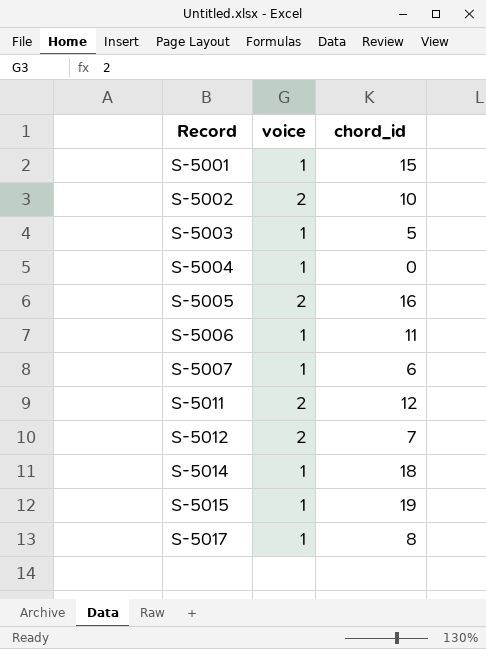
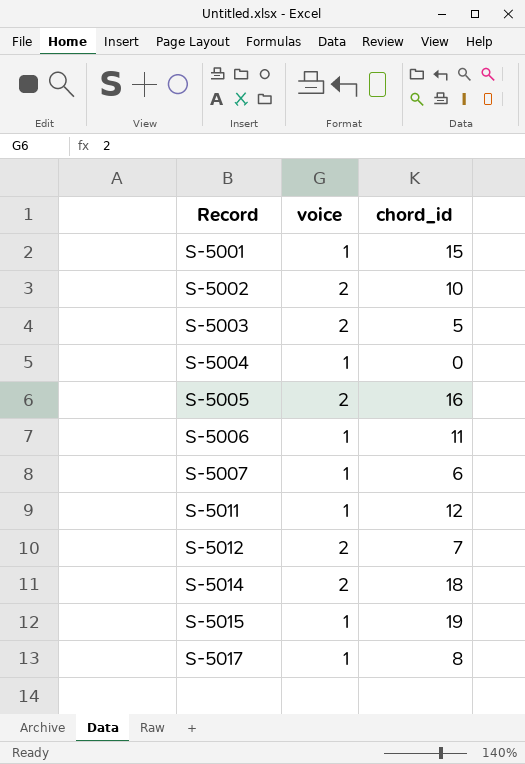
S-5003 | voice: 1 -> 2
S-5011 | voice: 2 -> 1
S-5014 | voice: 1 -> 2

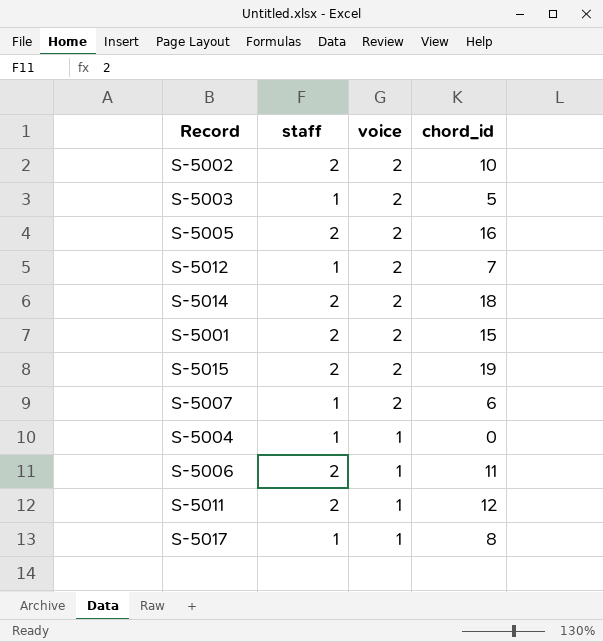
row order: Record ascending -> voice descending
column staff | position: none -> 2
S-5001 | voice: 1 -> 2
S-5015 | voice: 1 -> 2
S-5007 | voice: 1 -> 2

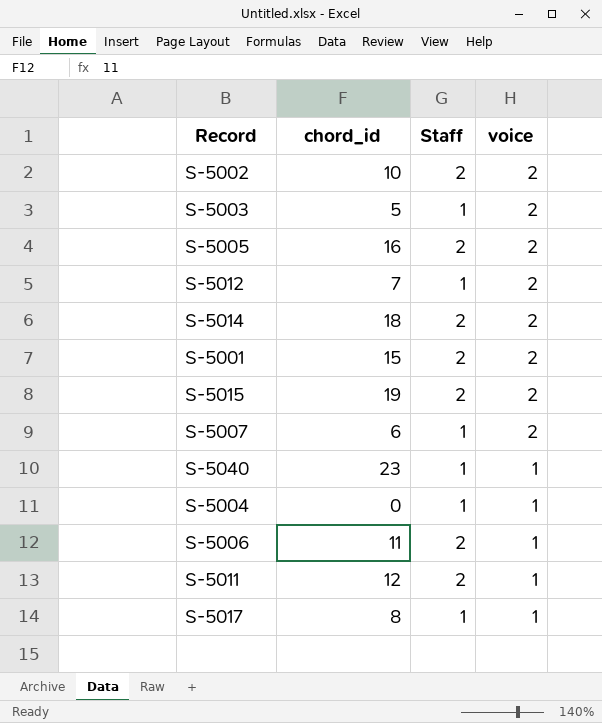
column chord_id | position: 4 -> 2
column name: staff -> Staff
row S-5040: none -> 23 | 1 | 1

